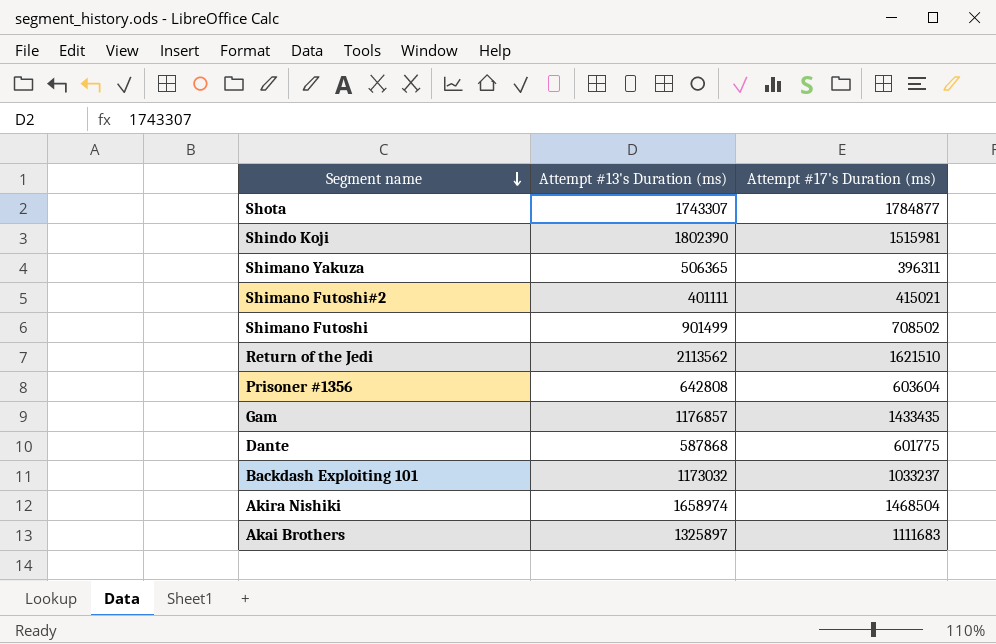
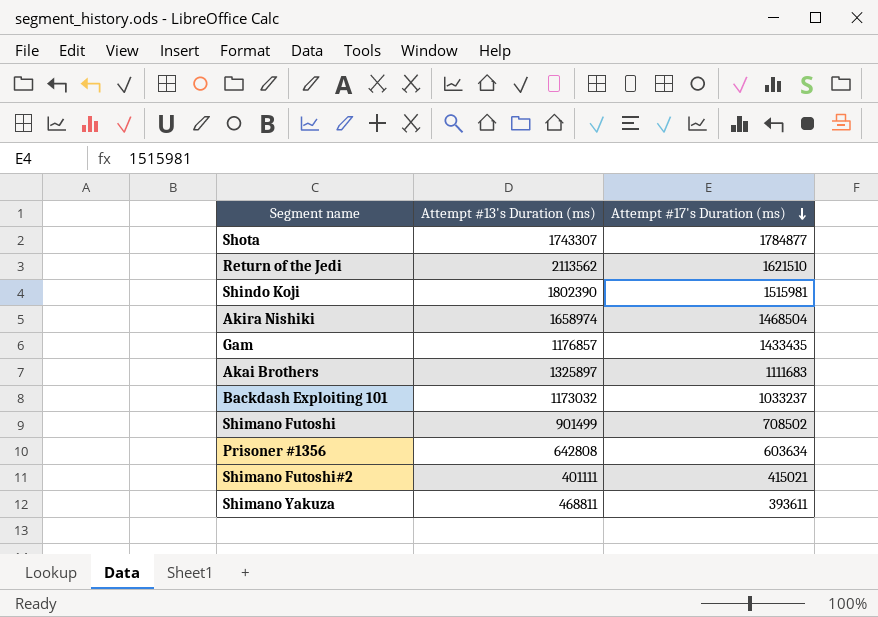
row order: Segment name descending -> Attempt #17's Duration (ms) descending
row Dante: 587868 | 601775 -> none
Prisoner #1356 | Attempt #17's Duration (ms): 603604 -> 603634
Shimano Yakuza | Attempt #13's Duration (ms): 506365 -> 468811
Shimano Yakuza | Attempt #17's Duration (ms): 396311 -> 393611

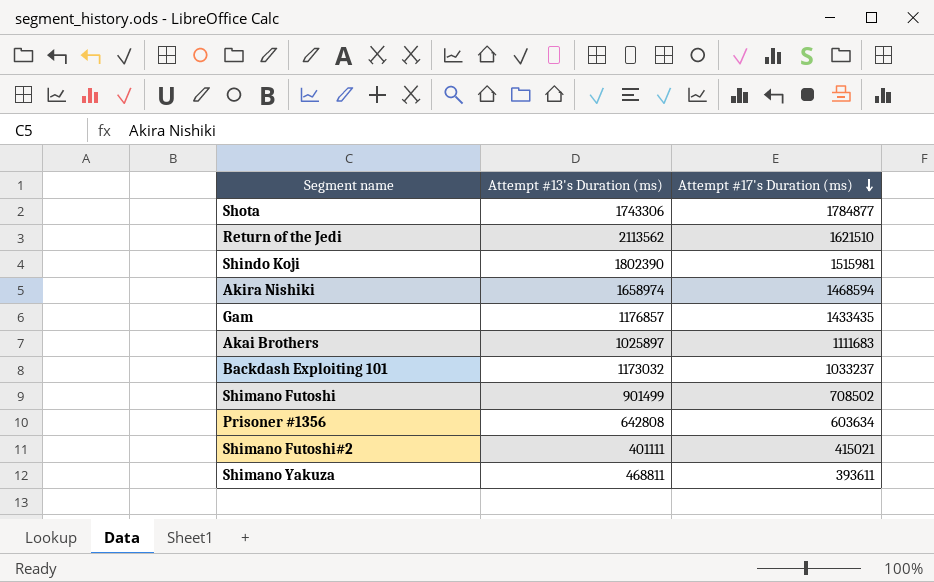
Shota | Attempt #13's Duration (ms): 1743307 -> 1743306
Akira Nishiki | Attempt #17's Duration (ms): 1468504 -> 1468594
Akai Brothers | Attempt #13's Duration (ms): 1325897 -> 1025897

